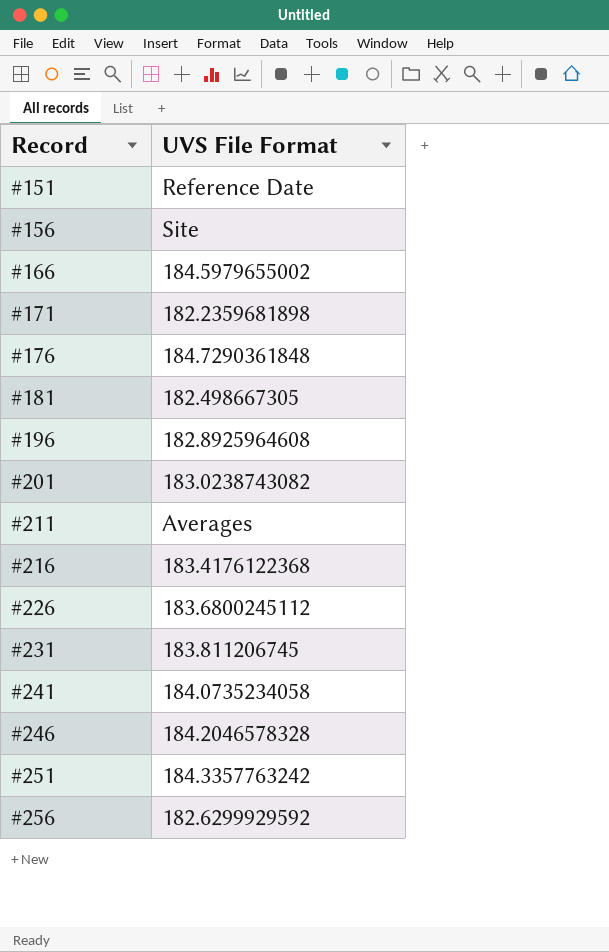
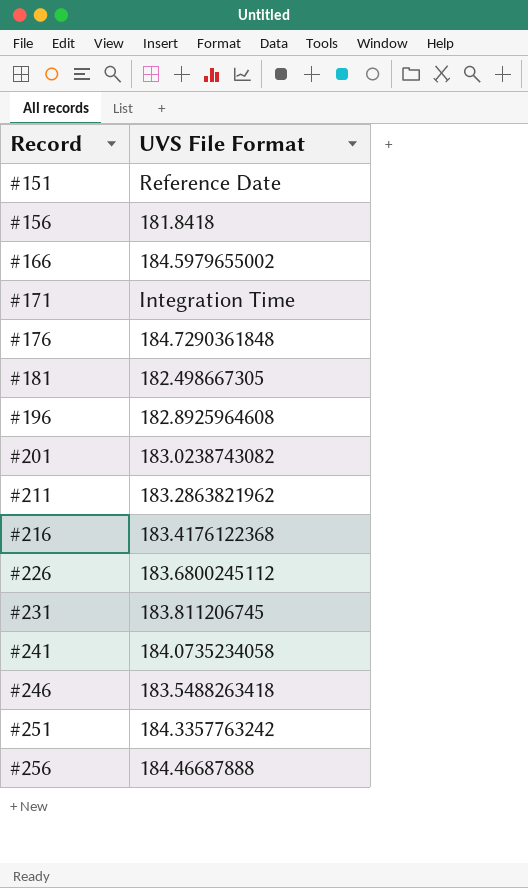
#156 | UVS File Format: Site -> 181.8418
#171 | UVS File Format: 182.2359681898 -> Integration Time
#211 | UVS File Format: Averages -> 183.2863821962
#246 | UVS File Format: 184.2046578328 -> 183.5488263418
#256 | UVS File Format: 182.6299929592 -> 184.46687888

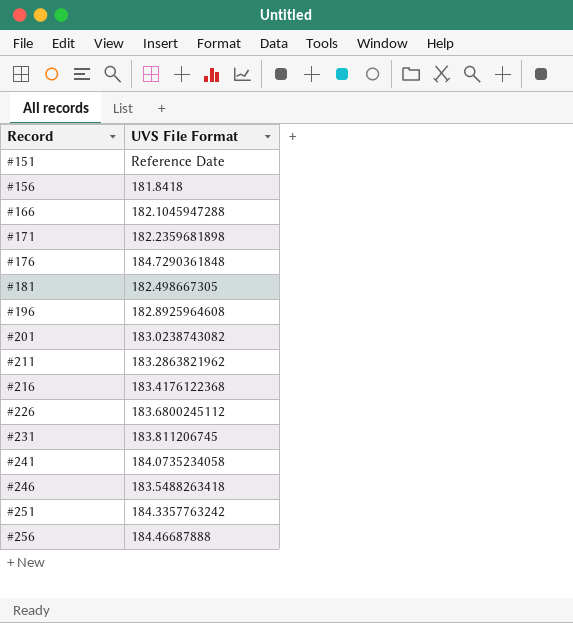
#166 | UVS File Format: 184.5979655002 -> 182.1045947288
#171 | UVS File Format: Integration Time -> 182.2359681898

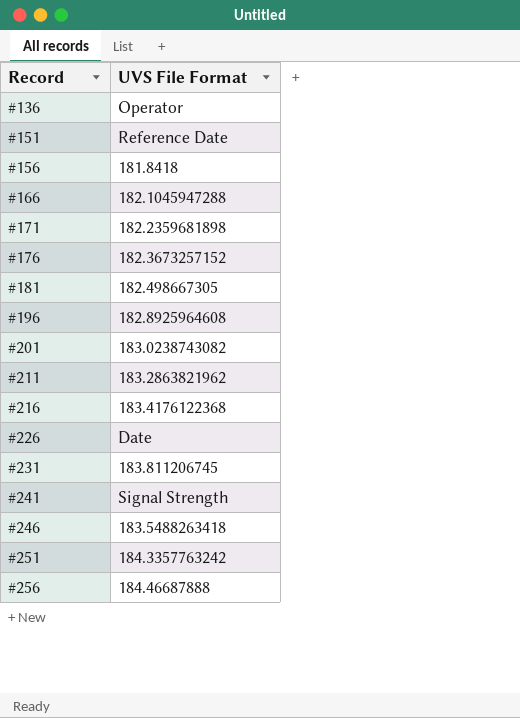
row #136: none -> Operator
#176 | UVS File Format: 184.7290361848 -> 182.3673257152
#226 | UVS File Format: 183.6800245112 -> Date
#241 | UVS File Format: 184.0735234058 -> Signal Strength

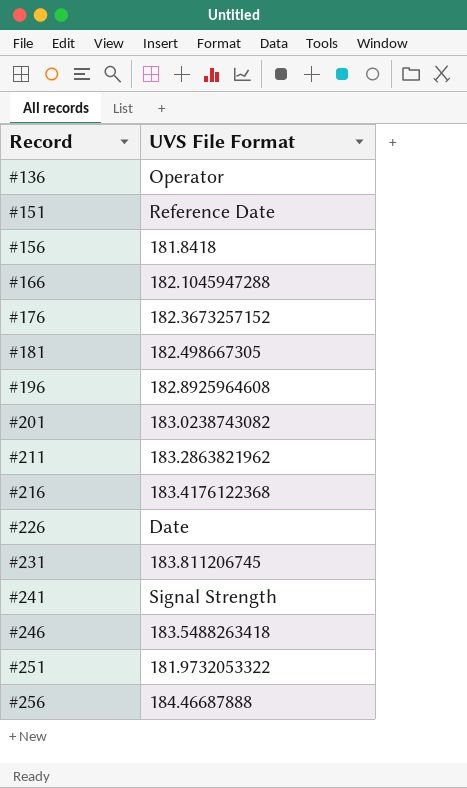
row #171: 182.2359681898 -> none
#251 | UVS File Format: 184.3357763242 -> 181.9732053322

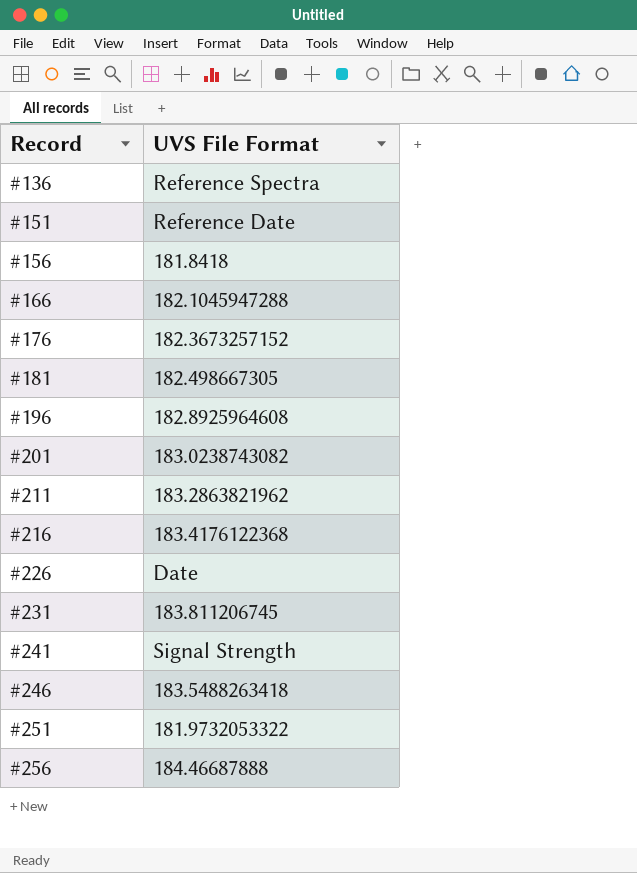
#136 | UVS File Format: Operator -> Reference Spectra

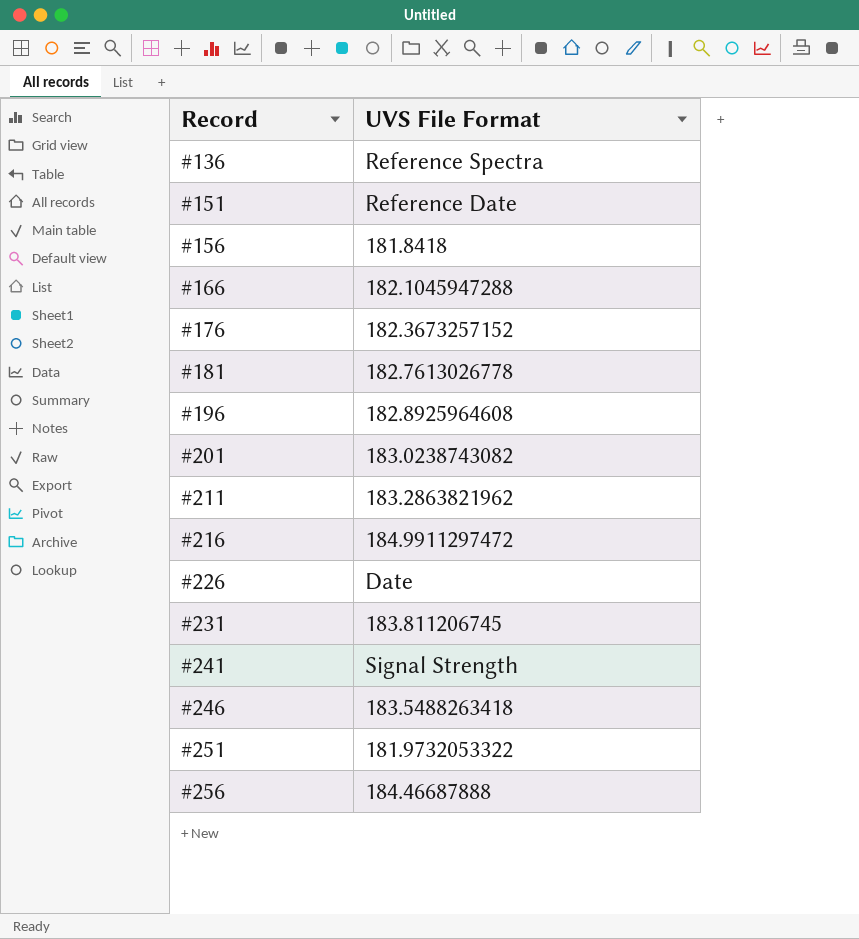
#181 | UVS File Format: 182.498667305 -> 182.7613026778
#216 | UVS File Format: 183.4176122368 -> 184.9911297472

